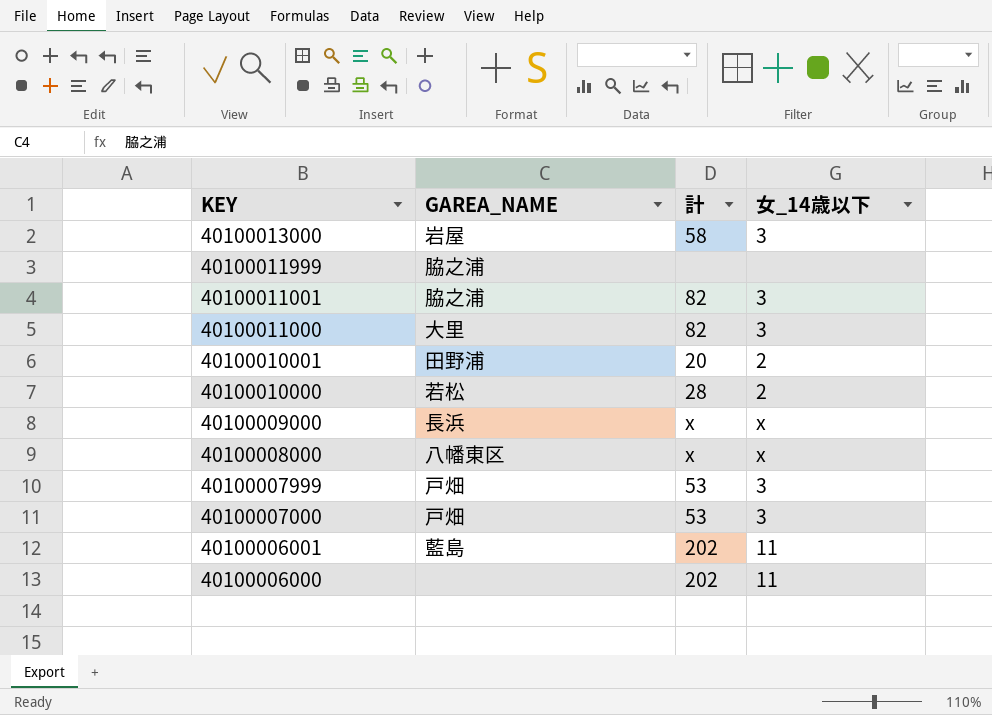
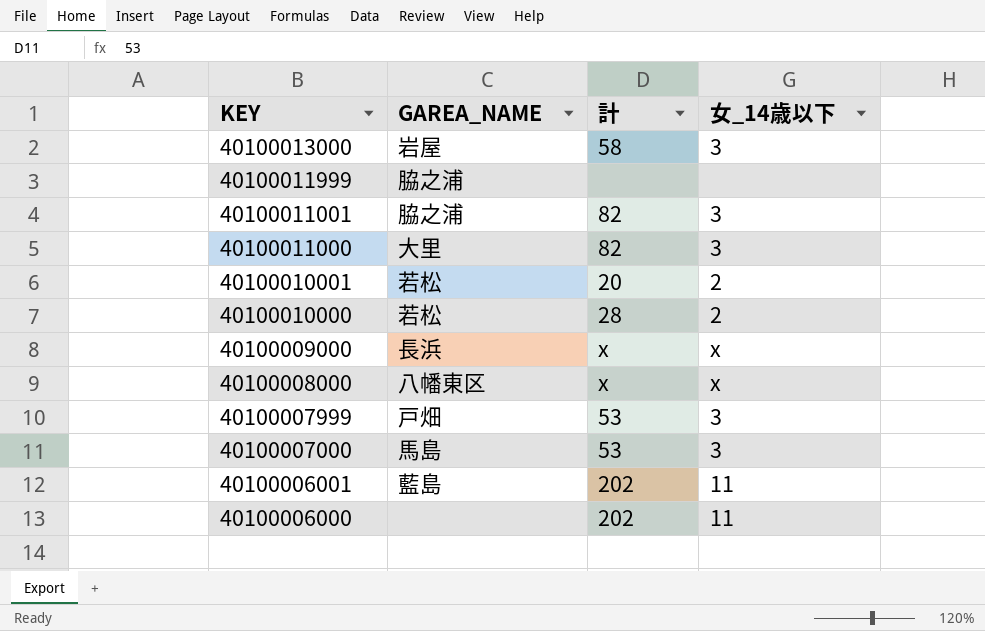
40100010001 | GAREA_NAME: 田野浦 -> 若松
40100007000 | GAREA_NAME: 戸畑 -> 馬島

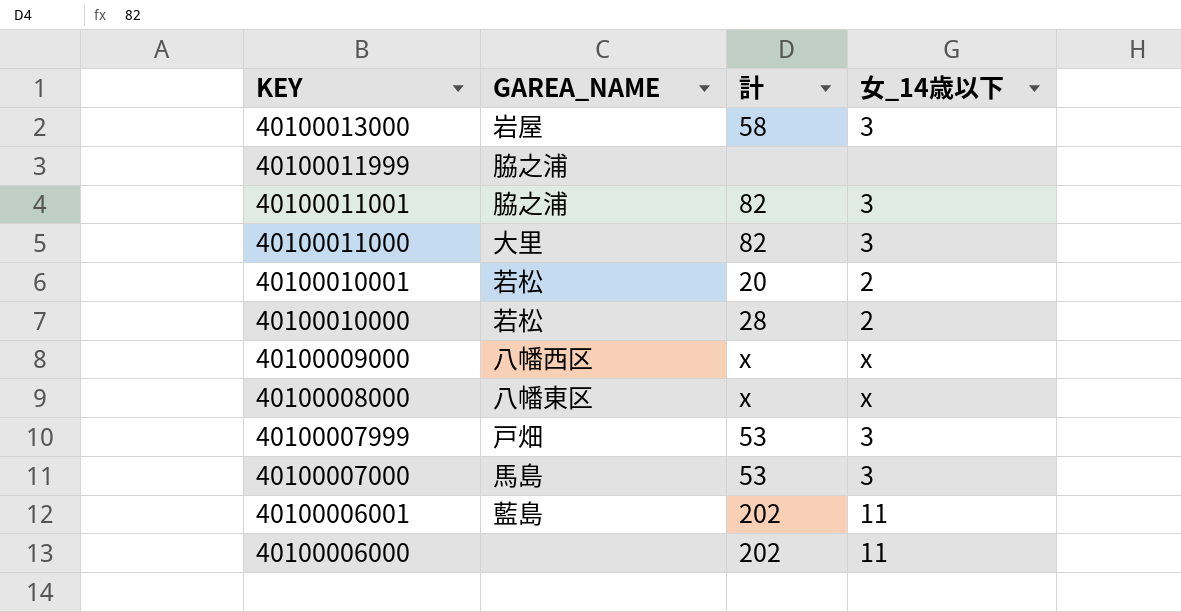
40100009000 | GAREA_NAME: 長浜 -> 八幡西区

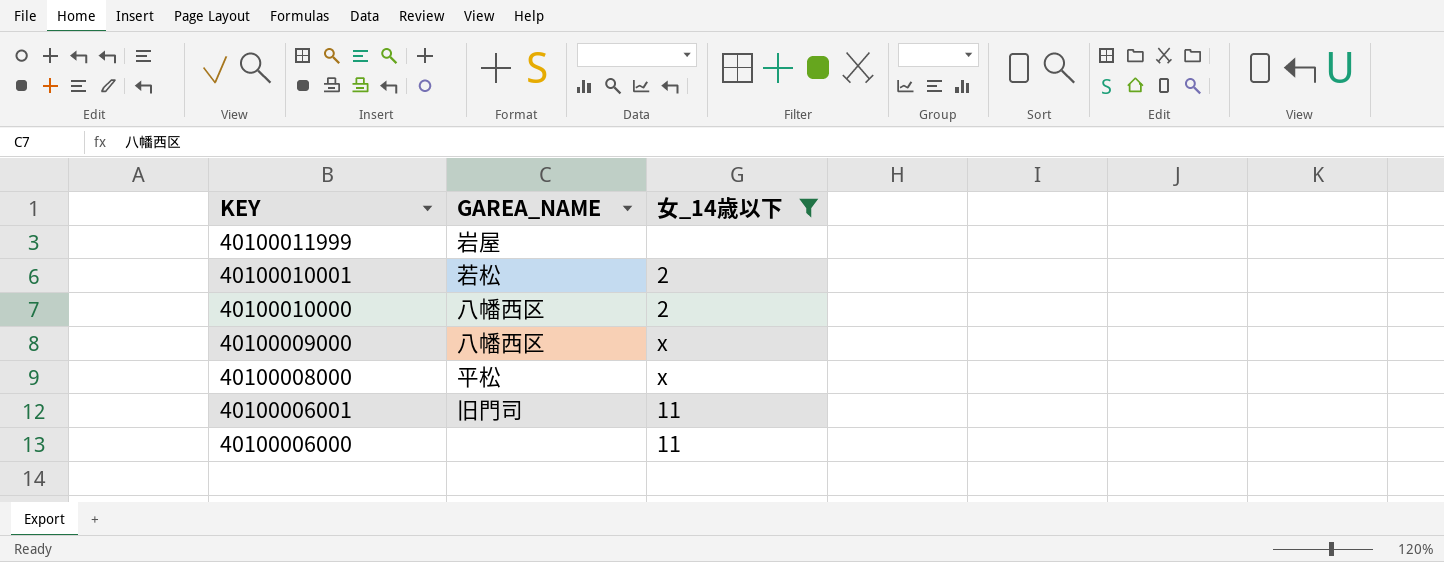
filter: none -> 女_14歳以下 != 3
column 計 | position: 3 -> none
40100011999 | GAREA_NAME: 脇之浦 -> 岩屋
40100010000 | GAREA_NAME: 若松 -> 八幡西区
40100008000 | GAREA_NAME: 八幡東区 -> 平松
40100006001 | GAREA_NAME: 藍島 -> 旧門司

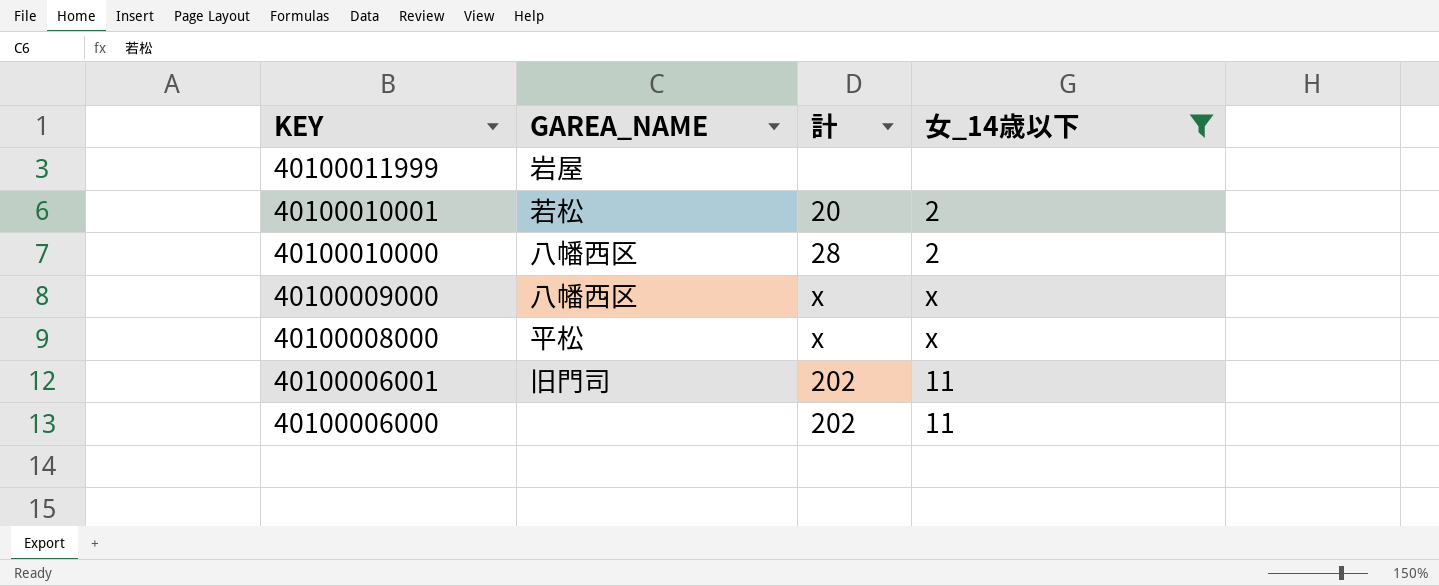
column 計 | position: none -> 3

